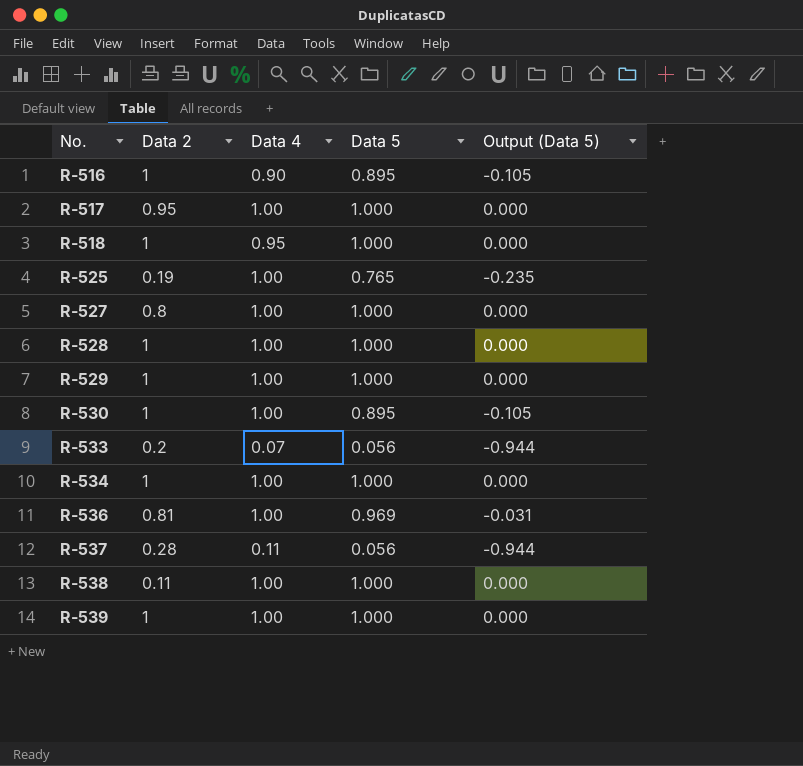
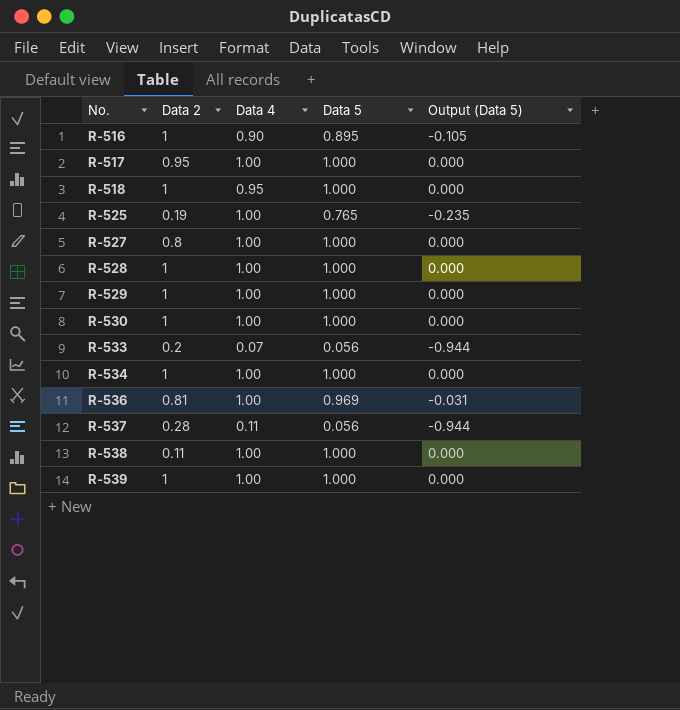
R-530 | Data 5: 0.895 -> 1.000
R-530 | Output (Data 5): -0.105 -> 0.000

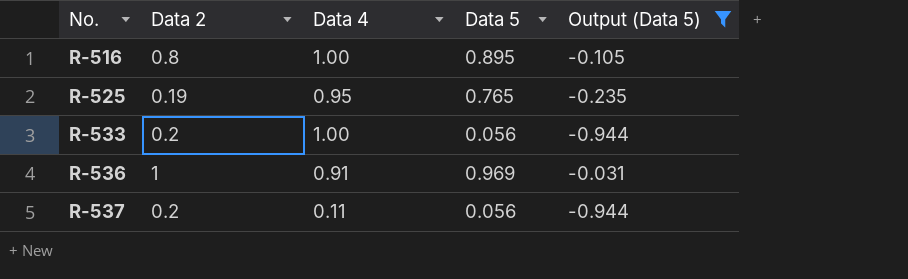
filter: none -> Output (Data 5) != 0.000
R-516 | Data 2: 1 -> 0.8
R-516 | Data 4: 0.90 -> 1.00
R-525 | Data 4: 1.00 -> 0.95
R-533 | Data 4: 0.07 -> 1.00
R-536 | Data 2: 0.81 -> 1
R-536 | Data 4: 1.00 -> 0.91
R-537 | Data 2: 0.28 -> 0.2

